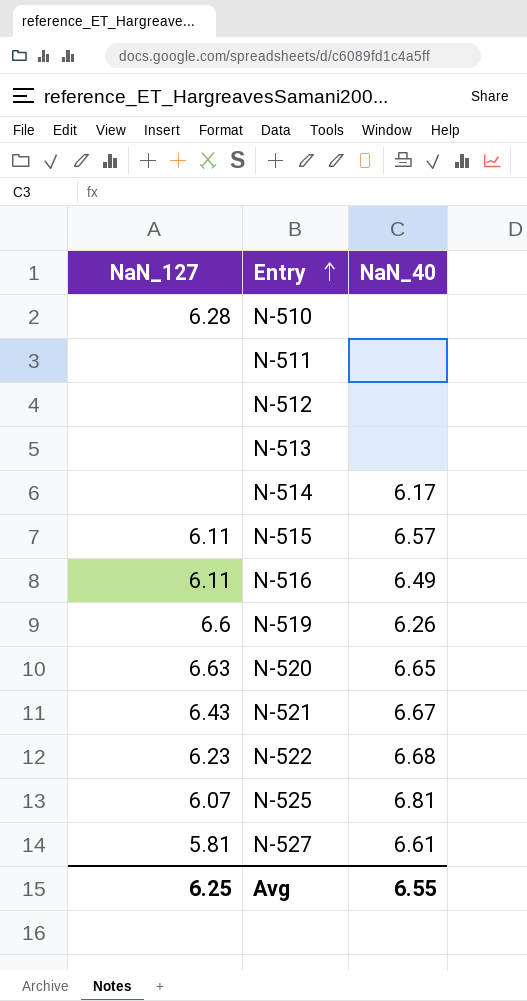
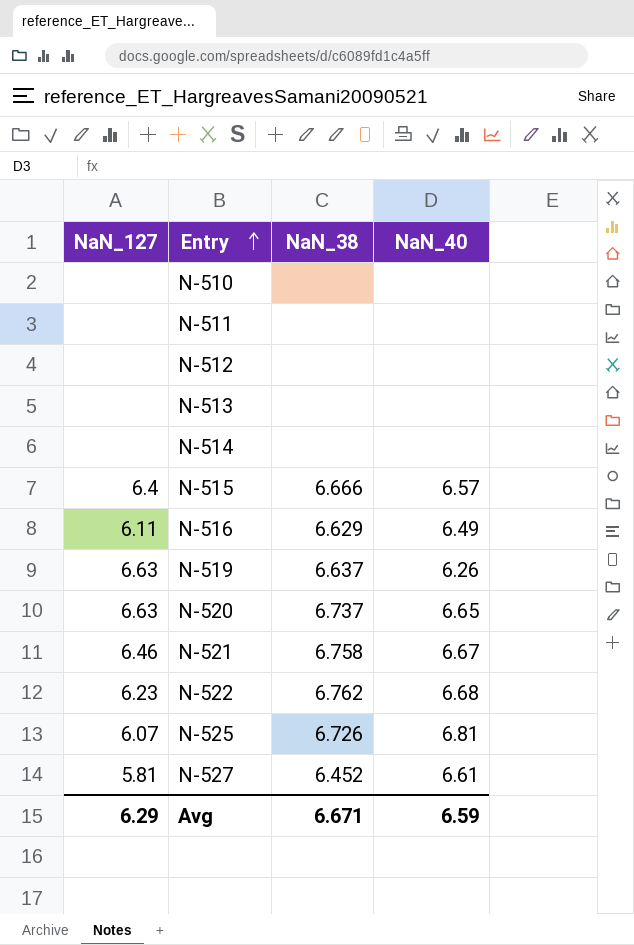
column NaN_38 | position: none -> 3
N-510 | NaN_127: 6.28 -> none
N-514 | NaN_40: 6.17 -> none
N-515 | NaN_127: 6.11 -> 6.4
N-519 | NaN_127: 6.6 -> 6.63
N-521 | NaN_127: 6.43 -> 6.46
Avg | NaN_127: 6.25 -> 6.29
Avg | NaN_40: 6.55 -> 6.59

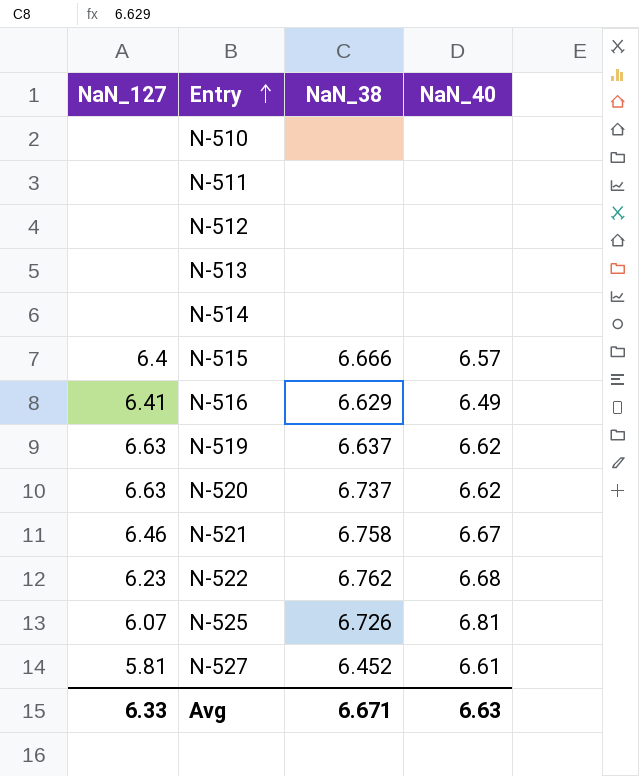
N-516 | NaN_127: 6.11 -> 6.41
N-519 | NaN_40: 6.26 -> 6.62
N-520 | NaN_40: 6.65 -> 6.62
Avg | NaN_127: 6.29 -> 6.33
Avg | NaN_40: 6.59 -> 6.63

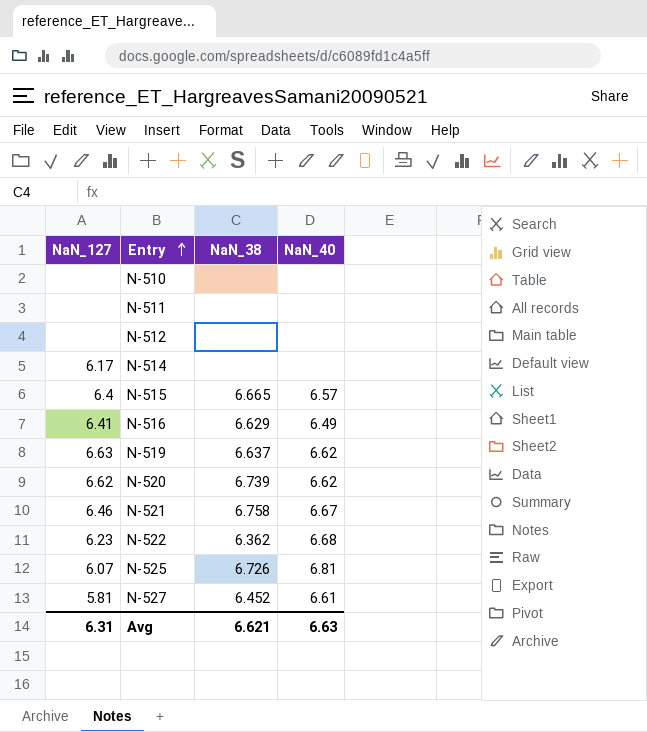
row N-513: none | none | none -> none
N-514 | NaN_127: none -> 6.17
N-515 | NaN_38: 6.666 -> 6.665
N-520 | NaN_127: 6.63 -> 6.62
N-520 | NaN_38: 6.737 -> 6.739
N-522 | NaN_38: 6.762 -> 6.362
Avg | NaN_127: 6.33 -> 6.31
Avg | NaN_38: 6.671 -> 6.621

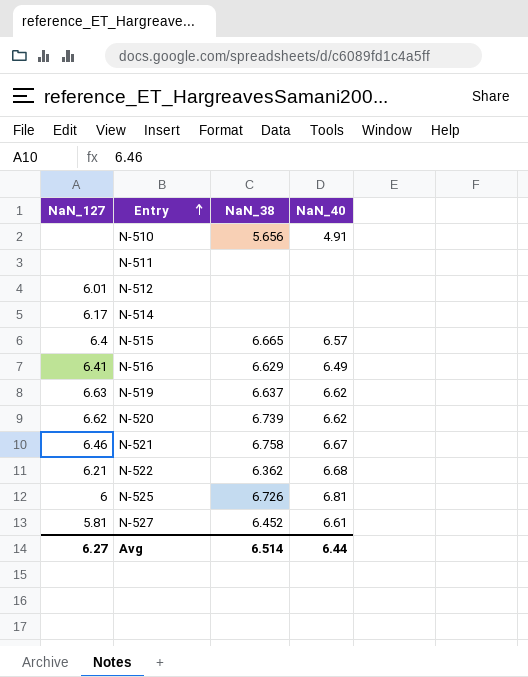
N-510 | NaN_38: none -> 5.656
N-510 | NaN_40: none -> 4.91
N-512 | NaN_127: none -> 6.01
N-522 | NaN_127: 6.23 -> 6.21
N-525 | NaN_127: 6.07 -> 6
Avg | NaN_127: 6.31 -> 6.27
Avg | NaN_38: 6.621 -> 6.514
Avg | NaN_40: 6.63 -> 6.44

